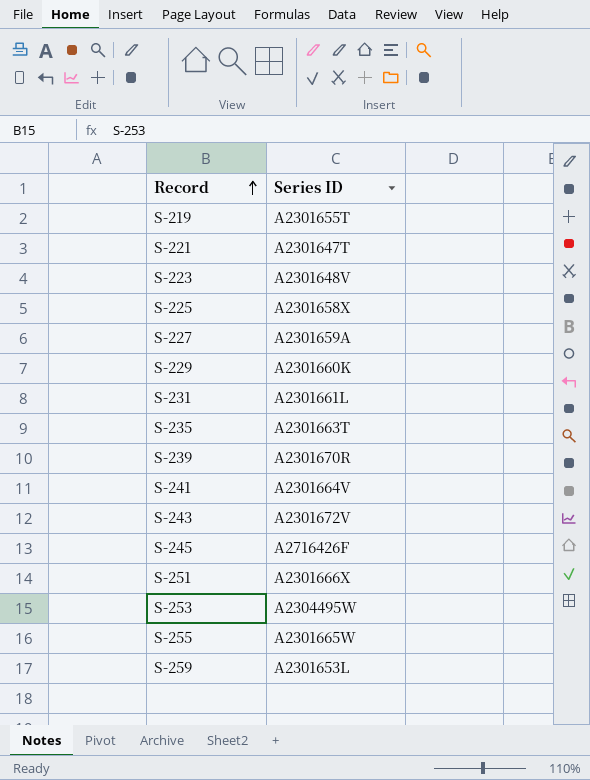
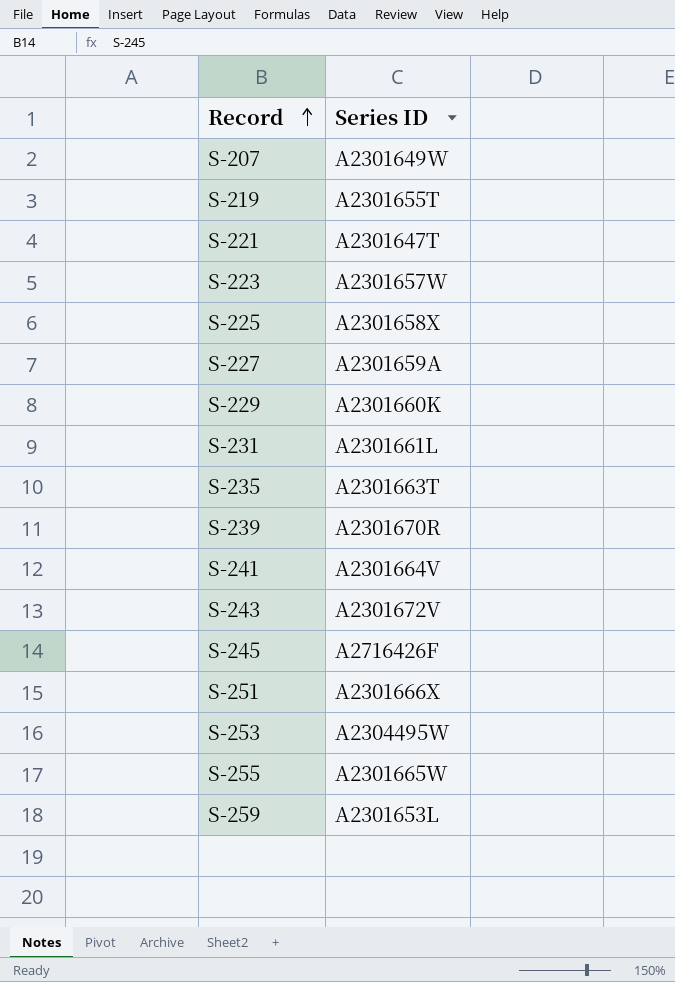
row S-207: none -> A2301649W
S-223 | Series ID: A2301648V -> A2301657W

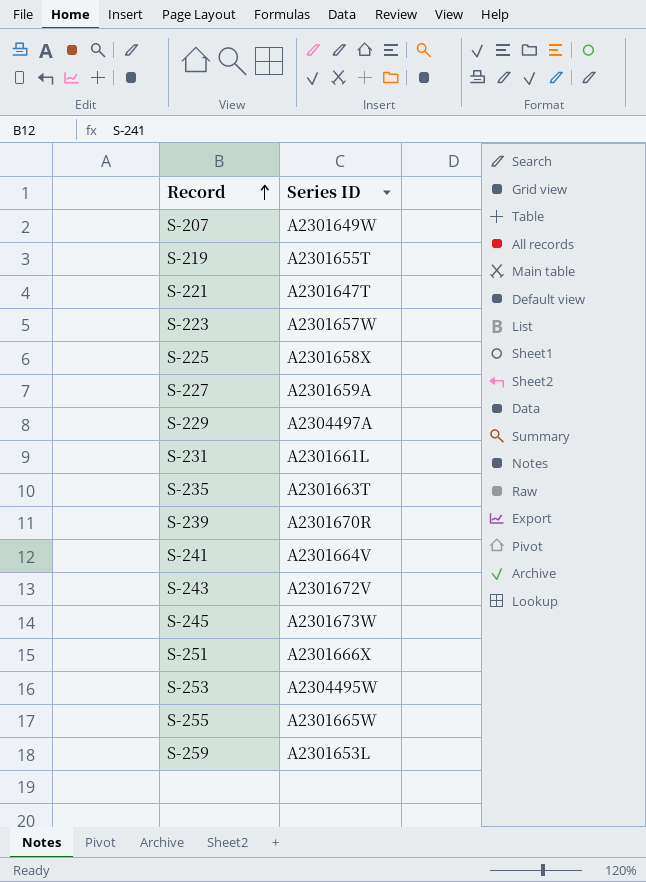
S-229 | Series ID: A2301660K -> A2304497A
S-245 | Series ID: A2716426F -> A2301673W

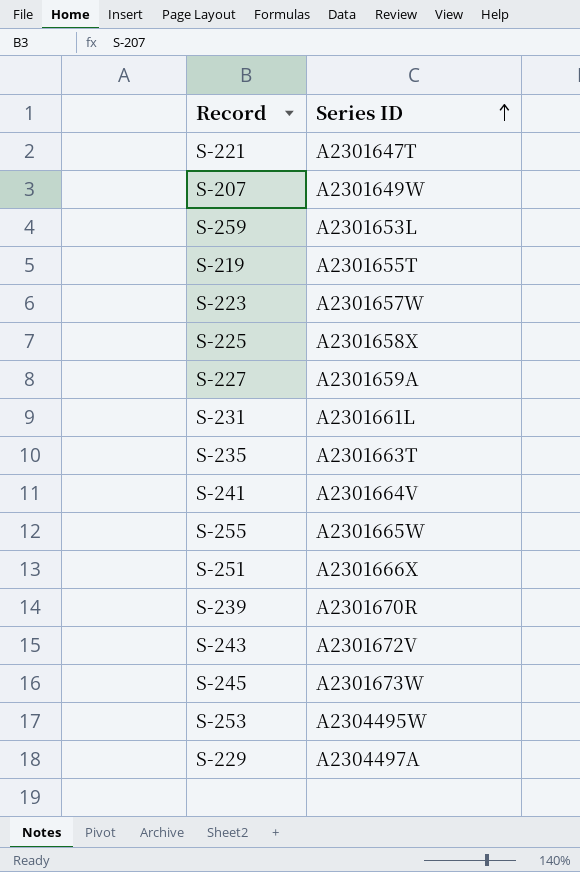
row order: Record ascending -> Series ID ascending

